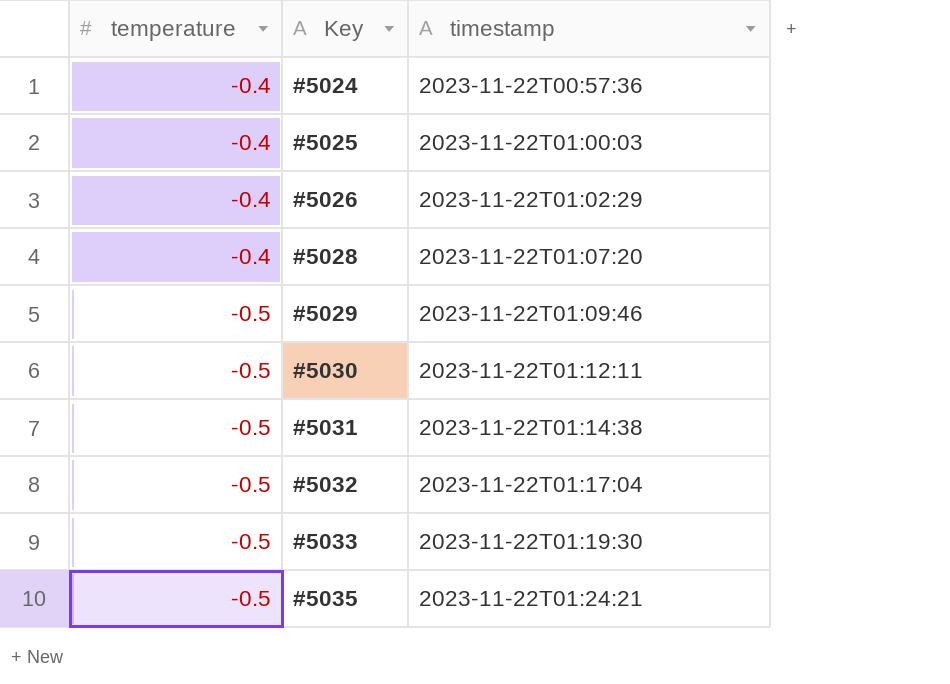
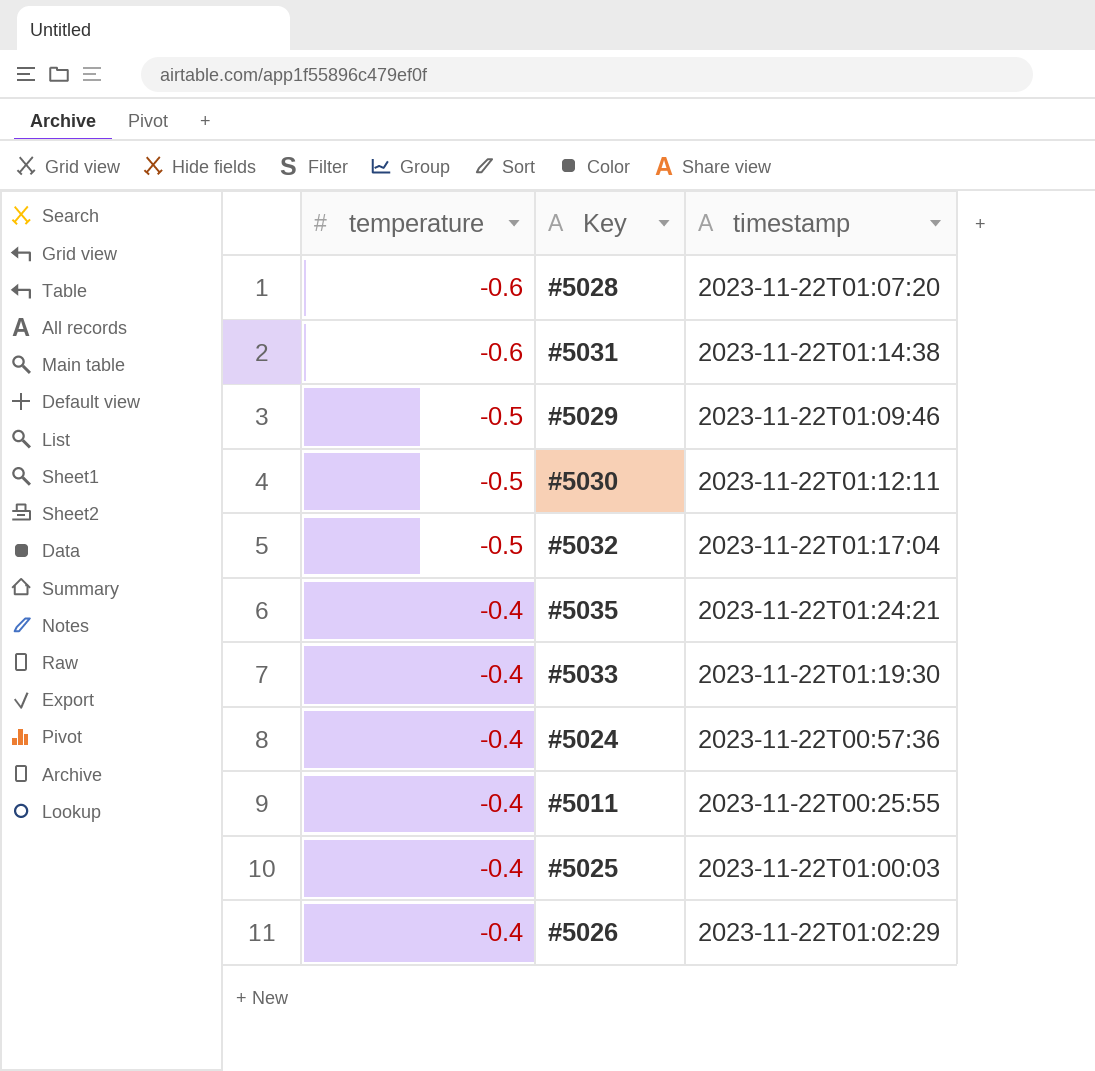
row order: temperature descending -> temperature ascending
#5028 | temperature: -0.4 -> -0.6
#5031 | temperature: -0.5 -> -0.6
#5035 | temperature: -0.5 -> -0.4
#5033 | temperature: -0.5 -> -0.4
row #5011: none -> -0.4 | 2023-11-22T00:25:55

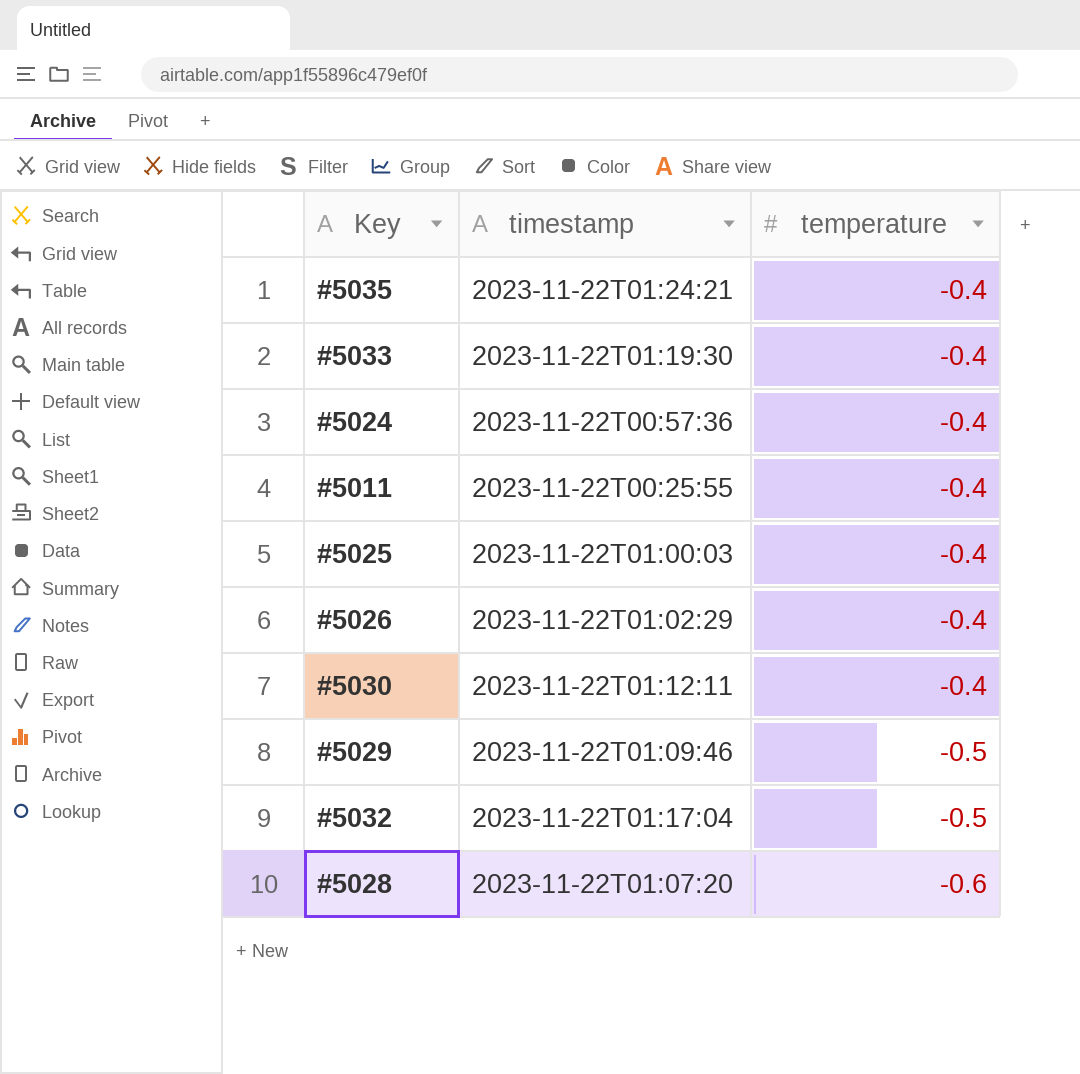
row order: temperature ascending -> temperature descending
column temperature | position: 1 -> 3
row #5031: -0.6 | 2023-11-22T01:14:38 -> none
#5030 | temperature: -0.5 -> -0.4

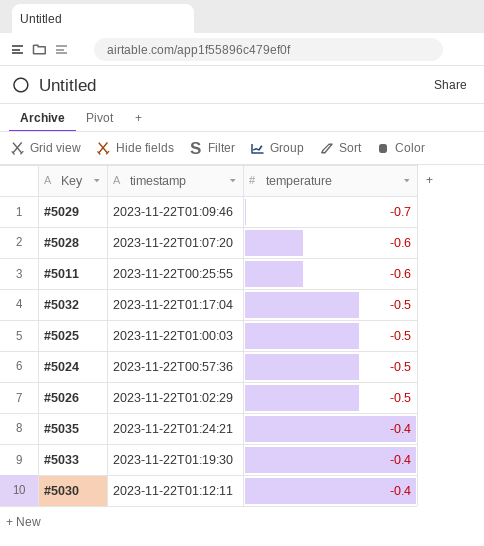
row order: temperature descending -> temperature ascending
#5029 | temperature: -0.5 -> -0.7
#5011 | temperature: -0.4 -> -0.6
#5025 | temperature: -0.4 -> -0.5
#5024 | temperature: -0.4 -> -0.5
#5026 | temperature: -0.4 -> -0.5

